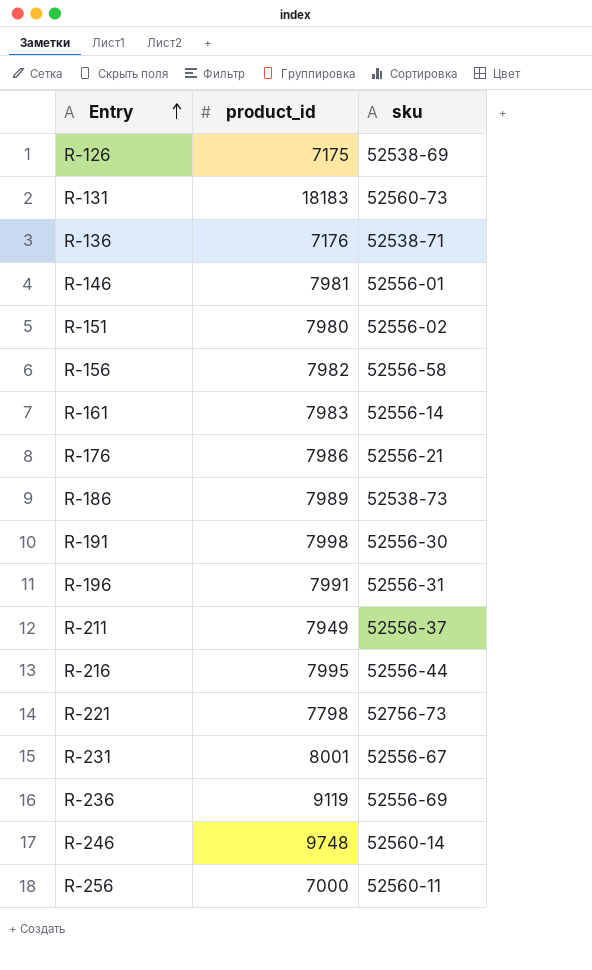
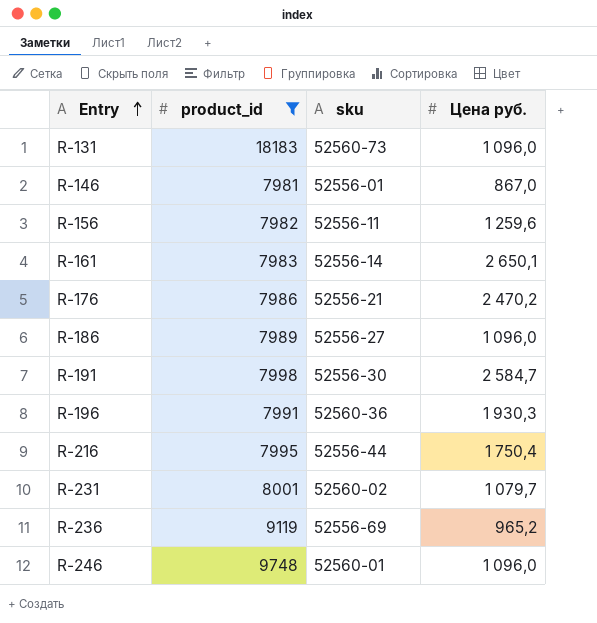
filter: none -> product_id >= 7981
column Цена руб. | position: none -> 4
R-156 | sku: 52556-58 -> 52556-11
R-186 | sku: 52538-73 -> 52556-27
R-196 | sku: 52556-31 -> 52560-36
R-231 | sku: 52556-67 -> 52560-02
R-246 | sku: 52560-14 -> 52560-01

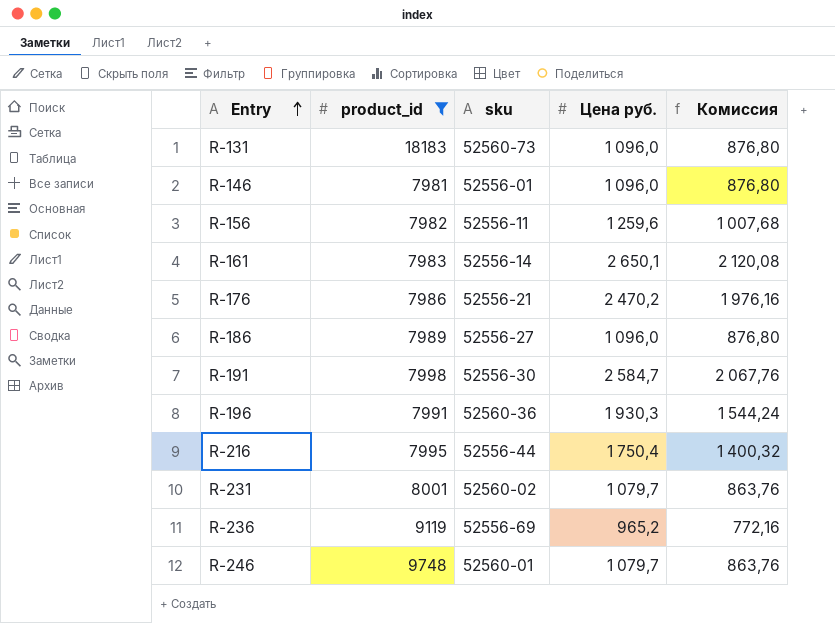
column Комиссия | formula: none -> [Цена руб.] * 0,8
R-146 | Цена руб.: 867,0 -> 1 096,0
R-246 | Цена руб.: 1 096,0 -> 1 079,7

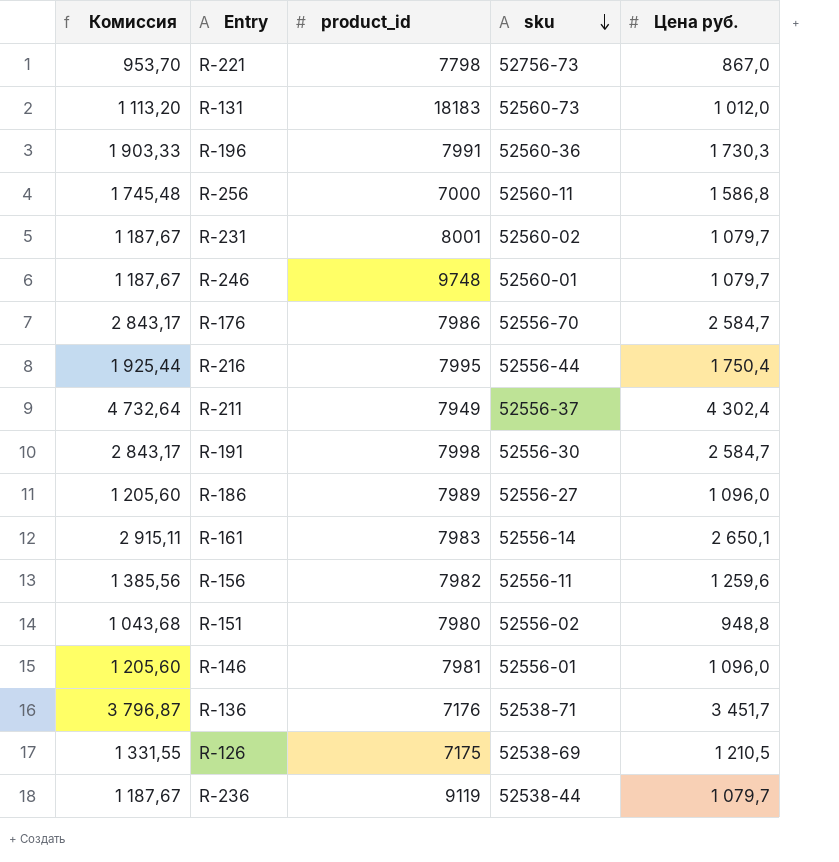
filter: product_id >= 7981 -> none
row order: Entry ascending -> sku descending
column Комиссия | formula: [Цена руб.] * 0,8 -> [Цена руб.] * 1,1
column Комиссия | position: 5 -> 1
R-131 | Цена руб.: 1 096,0 -> 1 012,0
R-196 | Цена руб.: 1 930,3 -> 1 730,3
R-176 | sku: 52556-21 -> 52556-70
R-176 | Цена руб.: 2 470,2 -> 2 584,7
R-236 | sku: 52556-69 -> 52538-44
R-236 | Цена руб.: 965,2 -> 1 079,7

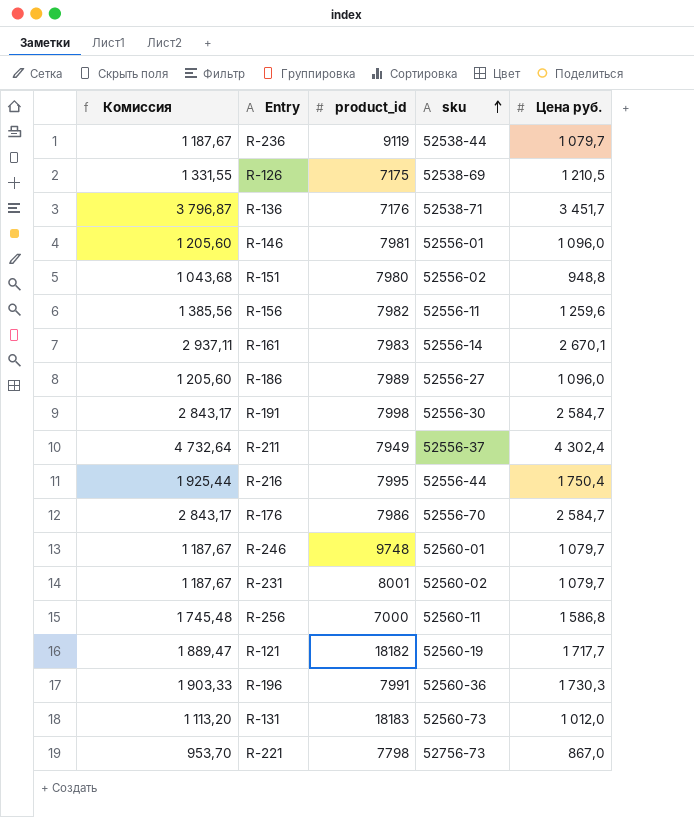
row order: sku descending -> sku ascending
R-161 | Комиссия: 2 915,11 -> 2 937,11
R-161 | Цена руб.: 2 650,1 -> 2 670,1
row R-121: none -> 1 889,47 | 18182 | 52560-19 | 1 717,7

